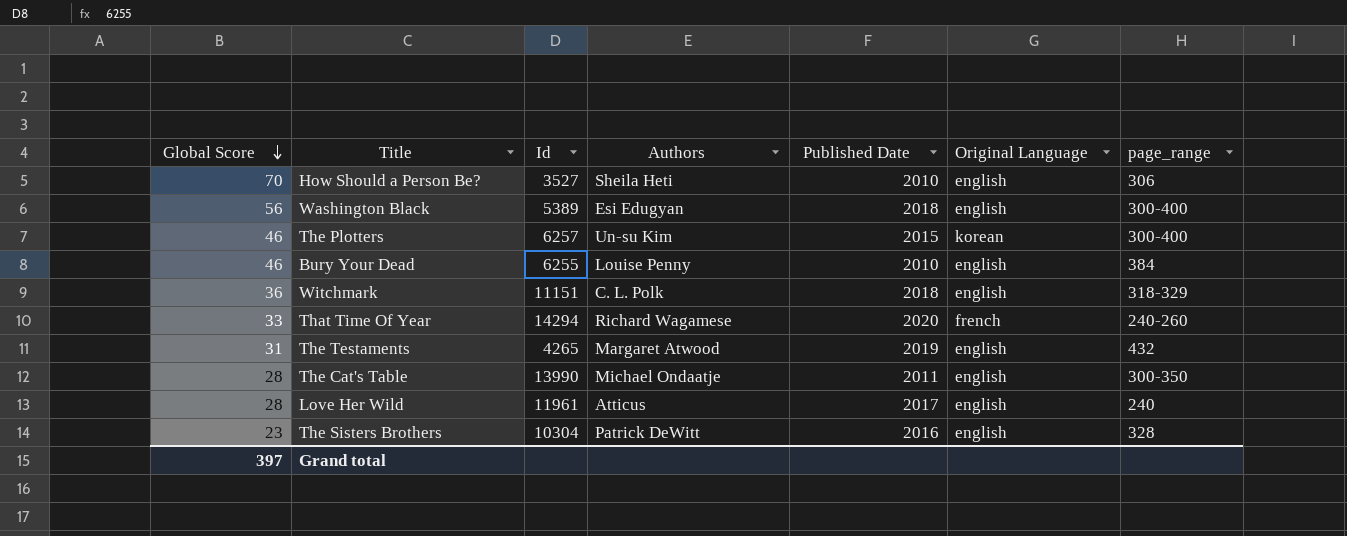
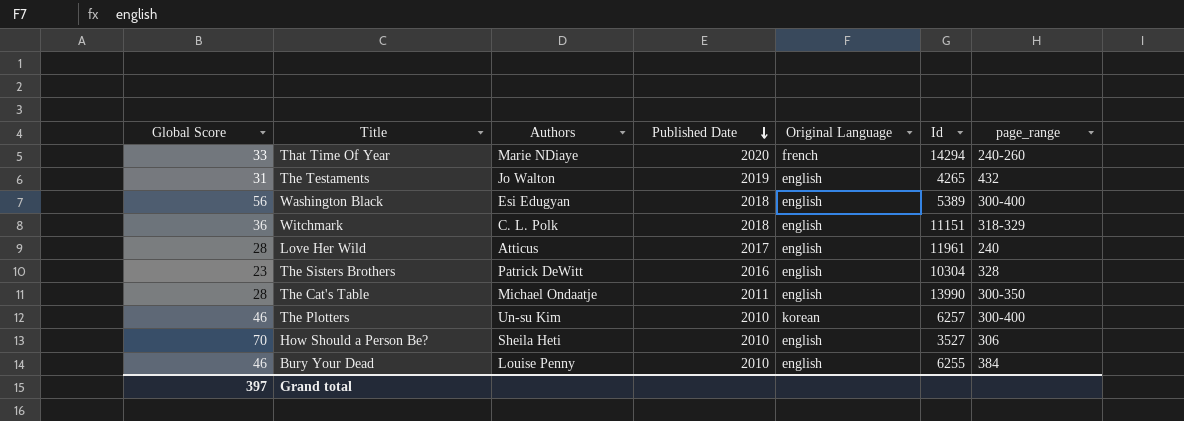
row order: Global Score descending -> Published Date descending
column Id | position: 3 -> 6
That Time Of Year | Authors: Richard Wagamese -> Marie NDiaye
The Testaments | Authors: Margaret Atwood -> Jo Walton
The Plotters | Published Date: 2015 -> 2010

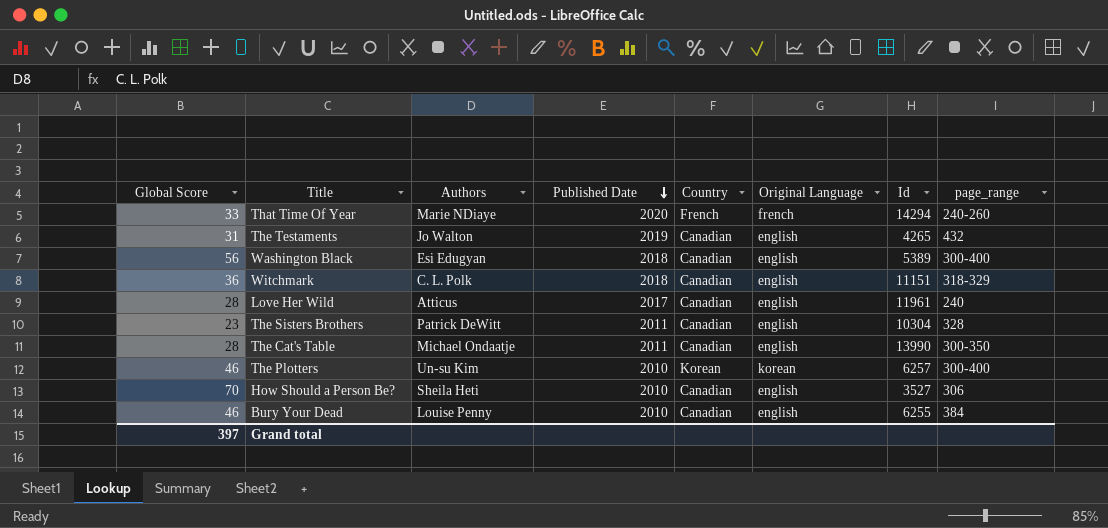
column Country | position: none -> 5
The Sisters Brothers | Published Date: 2016 -> 2011

